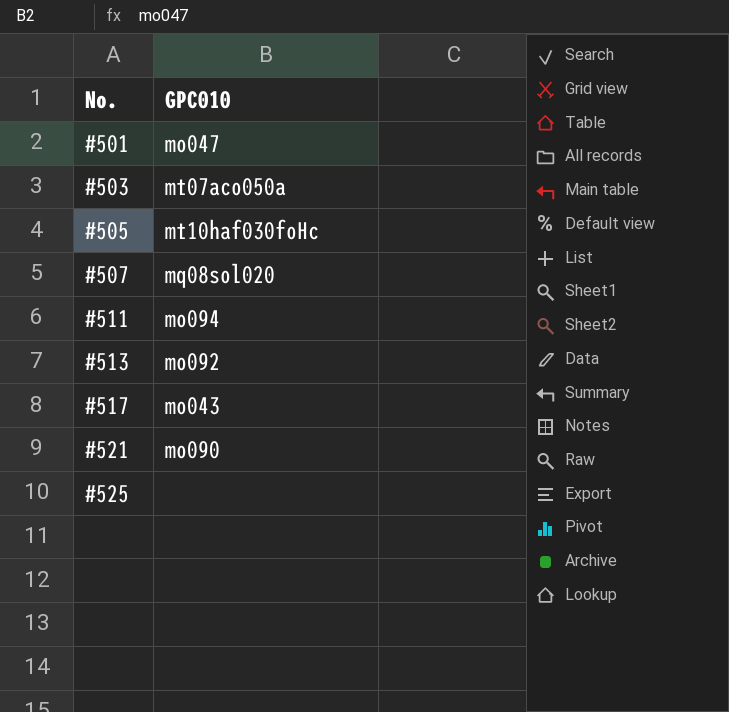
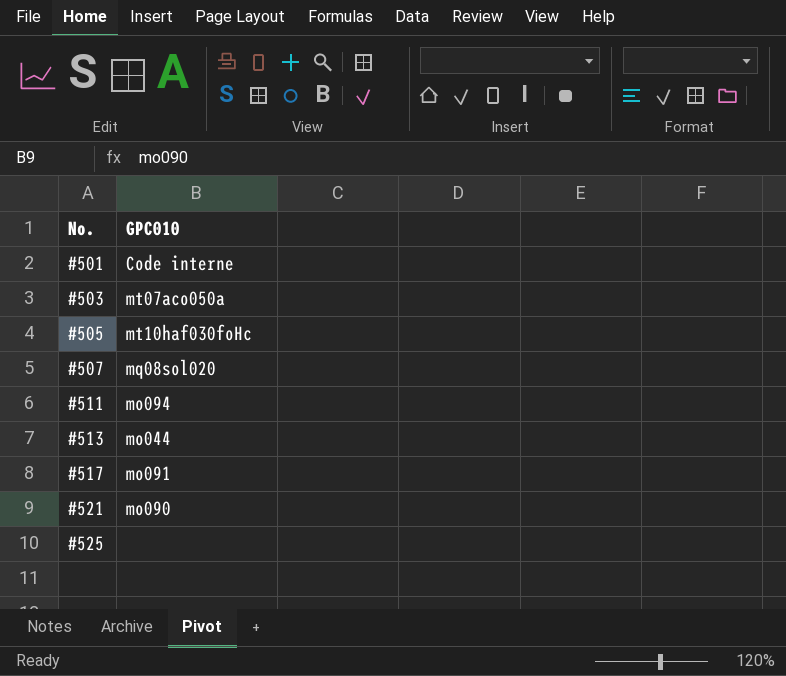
#501 | GPC010: mo047 -> Code interne
#513 | GPC010: mo092 -> mo044
#517 | GPC010: mo043 -> mo091

